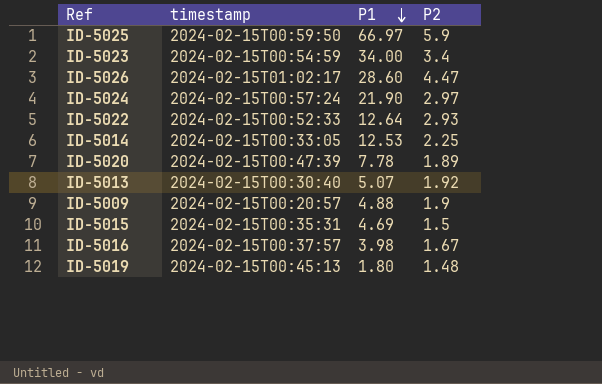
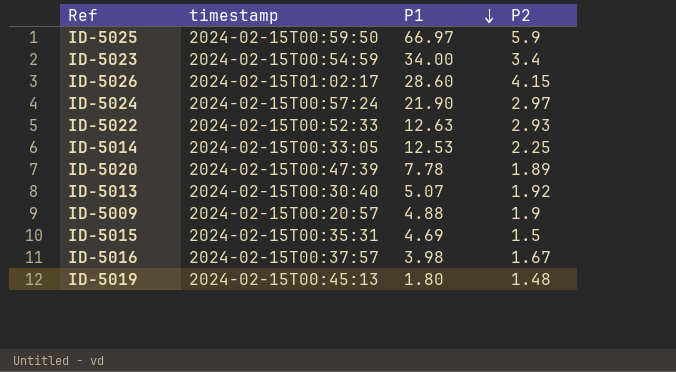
ID-5026 | P2: 4.47 -> 4.15
ID-5022 | P1: 12.64 -> 12.63

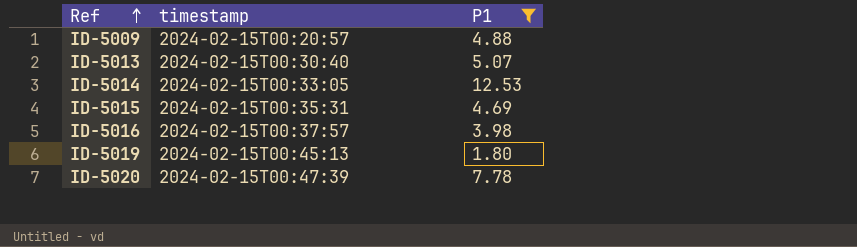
filter: none -> P1 <= 12.53
row order: P1 descending -> Ref ascending
column P2 | position: 4 -> none

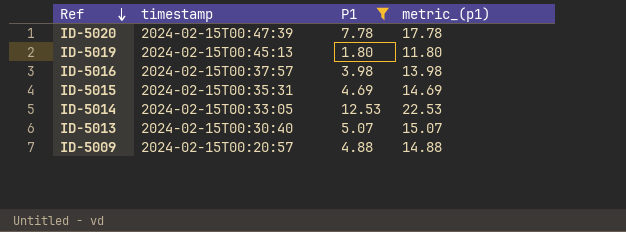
row order: Ref ascending -> Ref descending
column metric_(p1) | formula: none -> [P1] + 10

